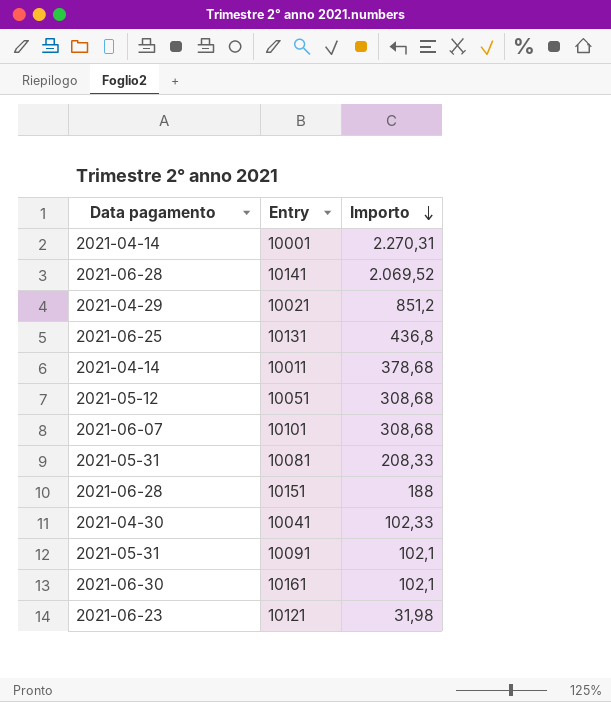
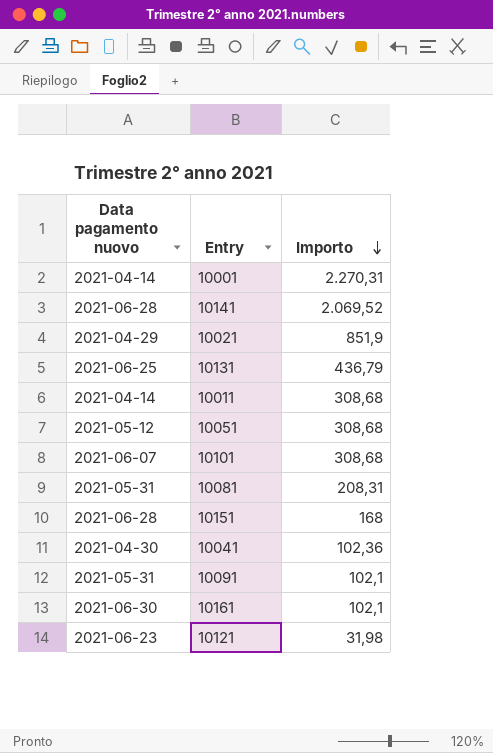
column name: Data pagamento -> Data pagamento nuovo
10021 | Importo: 851,2 -> 851,9
10131 | Importo: 436,8 -> 436,79
10011 | Importo: 378,68 -> 308,68
10081 | Importo: 208,33 -> 208,31
10151 | Importo: 188 -> 168
10041 | Importo: 102,33 -> 102,36

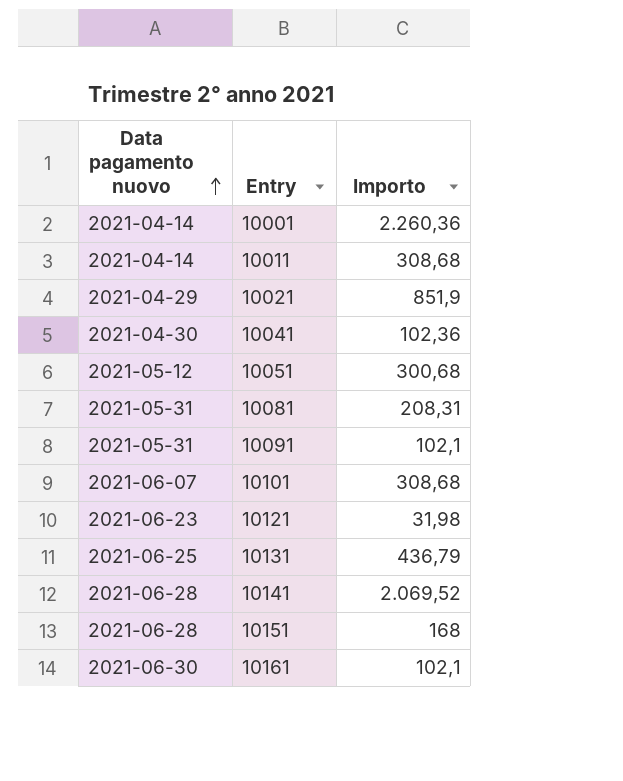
row order: Importo descending -> Data pagamento nuovo ascending
10001 | Importo: 2.270,31 -> 2.260,36
10051 | Importo: 308,68 -> 300,68

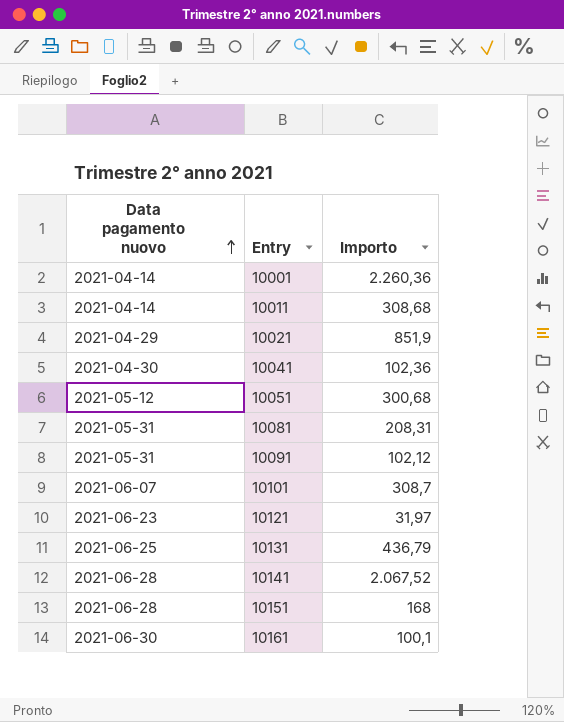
10091 | Importo: 102,1 -> 102,12
10101 | Importo: 308,68 -> 308,7
10121 | Importo: 31,98 -> 31,97
10141 | Importo: 2.069,52 -> 2.067,52
10161 | Importo: 102,1 -> 100,1

